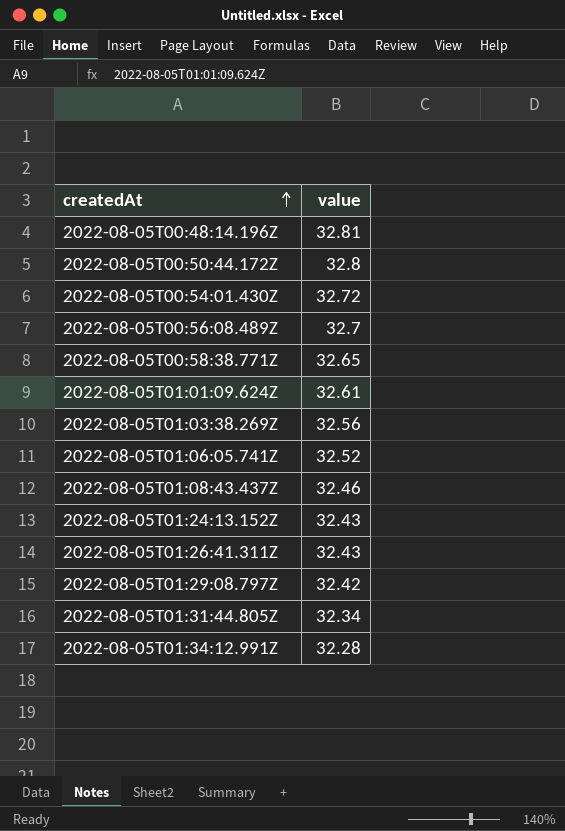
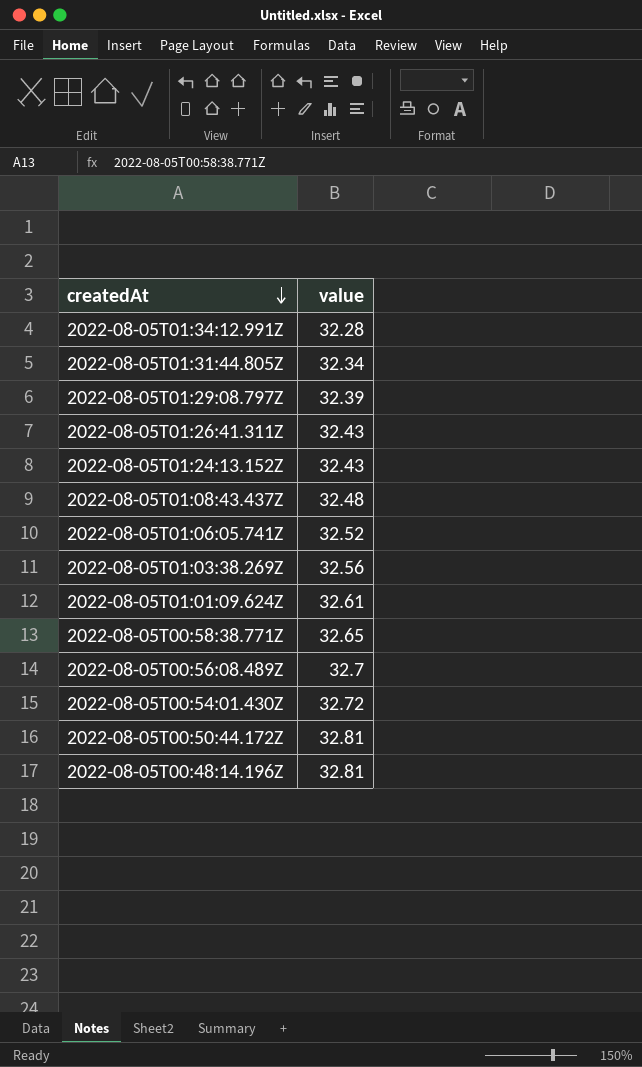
row order: createdAt ascending -> createdAt descending
2022-08-05T01:29:08.797Z | value: 32.42 -> 32.39
2022-08-05T01:08:43.437Z | value: 32.46 -> 32.48
2022-08-05T00:50:44.172Z | value: 32.8 -> 32.81

